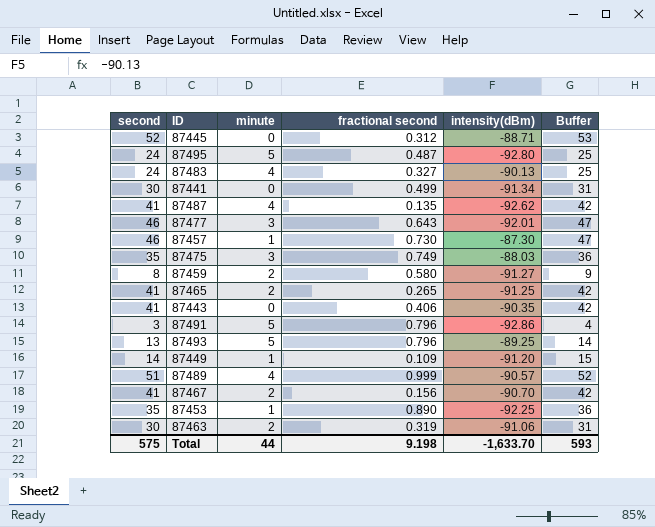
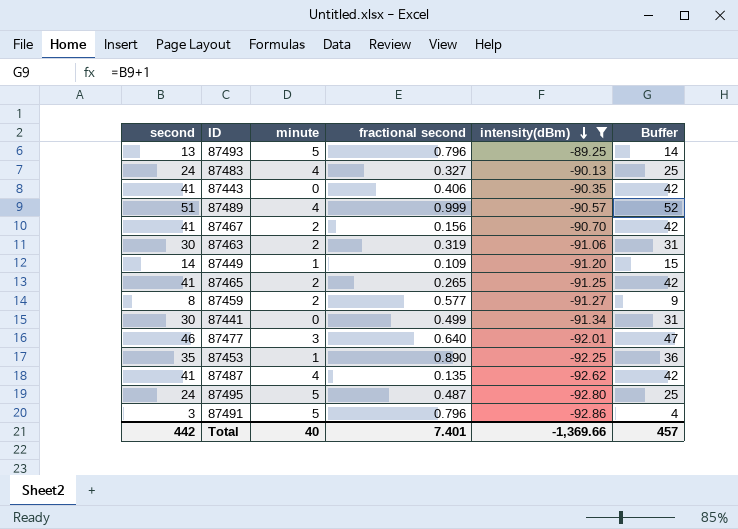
filter: none -> intensity(dBm) <= -89.25
row order: none -> intensity(dBm) descending
87459 | fractional second: 0.580 -> 0.577
87477 | fractional second: 0.643 -> 0.640
Total | second: 575 -> 442
Total | minute: 44 -> 40
Total | fractional second: 9.198 -> 7.401
Total | intensity(dBm): -1,633.70 -> -1,369.66
Total | Buffer: 593 -> 457

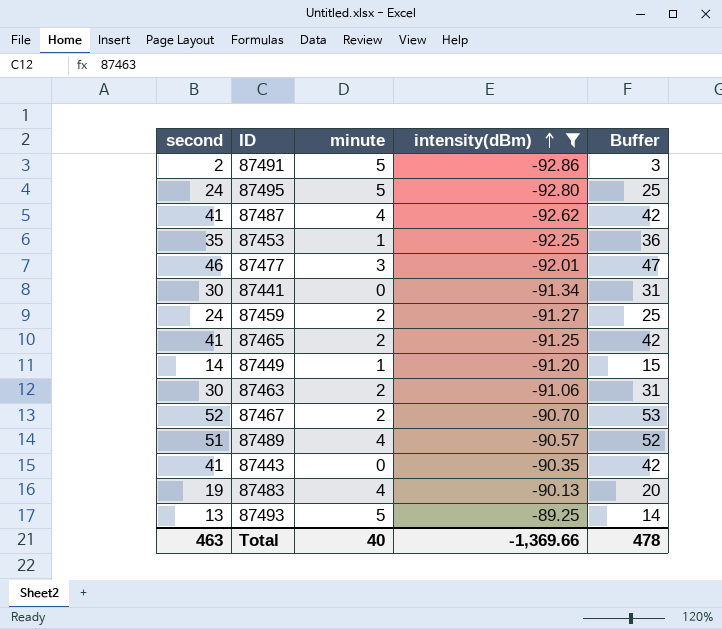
row order: intensity(dBm) descending -> intensity(dBm) ascending
column fractional second | position: 4 -> none
87491 | second: 3 -> 2
87491 | Buffer: 4 -> 3
87459 | second: 8 -> 24
87459 | Buffer: 9 -> 25
87467 | second: 41 -> 52
87467 | Buffer: 42 -> 53
87483 | second: 24 -> 19
87483 | Buffer: 25 -> 20
Total | second: 442 -> 463
Total | Buffer: 457 -> 478

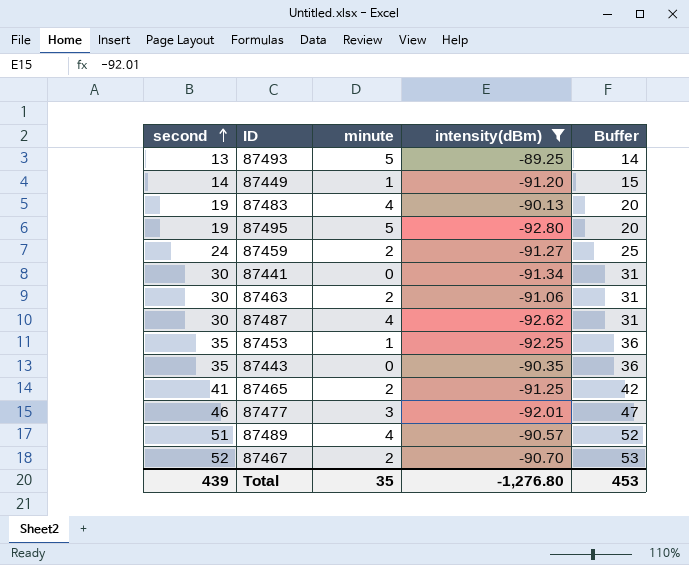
row order: intensity(dBm) ascending -> second ascending
row 87491: 2 | 5 | -92.86 | 3 -> none
87495 | second: 24 -> 19
87495 | Buffer: 25 -> 20
87487 | second: 41 -> 30
87487 | Buffer: 42 -> 31
87443 | second: 41 -> 35
87443 | Buffer: 42 -> 36
Total | second: 463 -> 439
Total | minute: 40 -> 35
Total | intensity(dBm): -1,369.66 -> -1,276.80
Total | Buffer: 478 -> 453

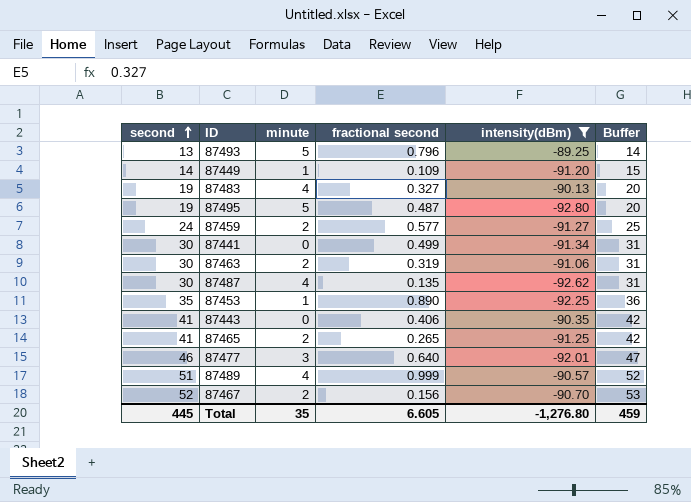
column fractional second | position: none -> 4
87443 | second: 35 -> 41
87443 | Buffer: 36 -> 42
Total | second: 439 -> 445
Total | Buffer: 453 -> 459

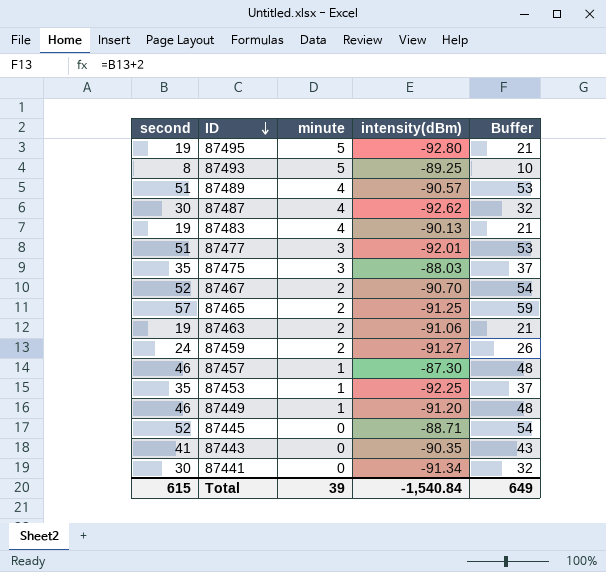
filter: intensity(dBm) <= -89.25 -> none
row order: second ascending -> ID descending
column fractional second | position: 4 -> none
column Buffer | formula: [second] + 1 -> [second] + 2
87493 | second: 13 -> 8
87477 | second: 46 -> 51
87465 | second: 41 -> 57
87463 | second: 30 -> 19
87449 | second: 14 -> 46
Total | second: 445 -> 615
Total | minute: 35 -> 39
Total | intensity(dBm): -1,276.80 -> -1,540.84
Total | Buffer: 459 -> 649

